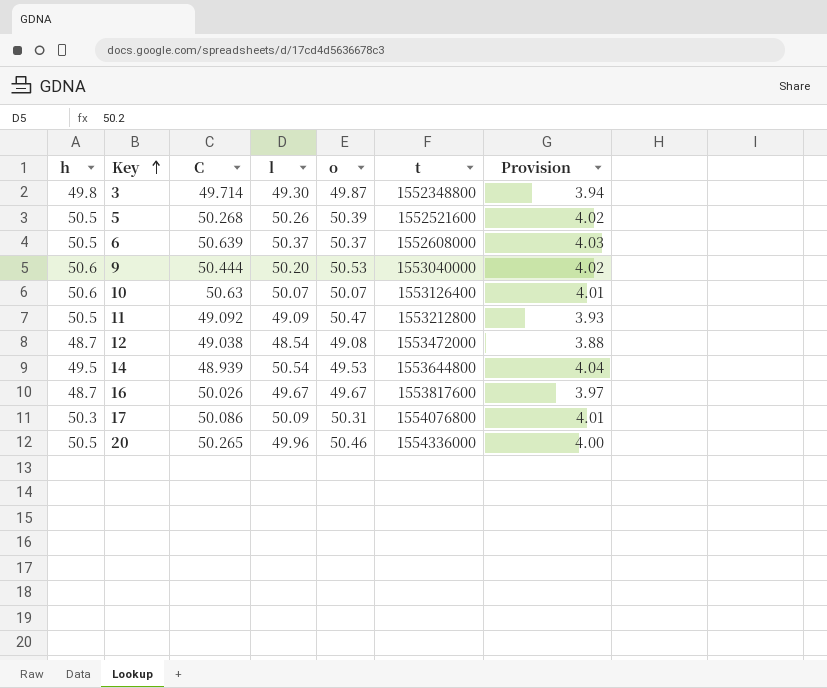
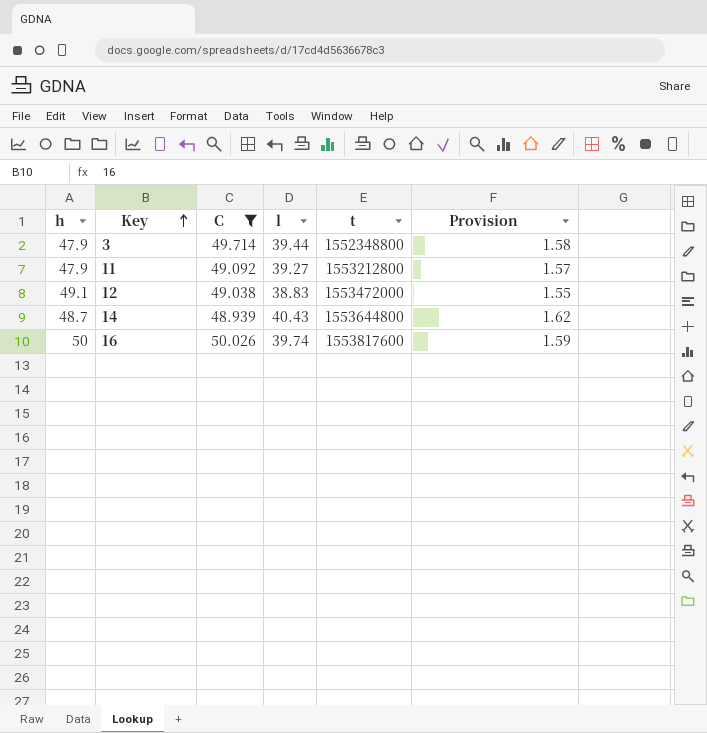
filter: none -> C <= 50.026
column o | position: 5 -> none
column Provision | formula: [l] * 0.08 -> [l] * 0.04
3 | h: 49.8 -> 47.9
3 | l: 49.30 -> 39.44
11 | h: 50.5 -> 47.9
11 | l: 49.09 -> 39.27
12 | h: 48.7 -> 49.1
12 | l: 48.54 -> 38.83
14 | h: 49.5 -> 48.7
14 | l: 50.54 -> 40.43
16 | h: 48.7 -> 50
16 | l: 49.67 -> 39.74

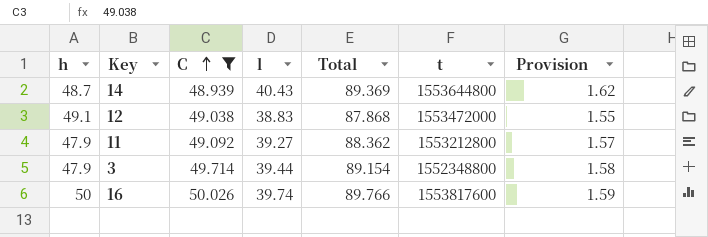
row order: Key ascending -> C ascending
column Total | formula: none -> [C] + [l]

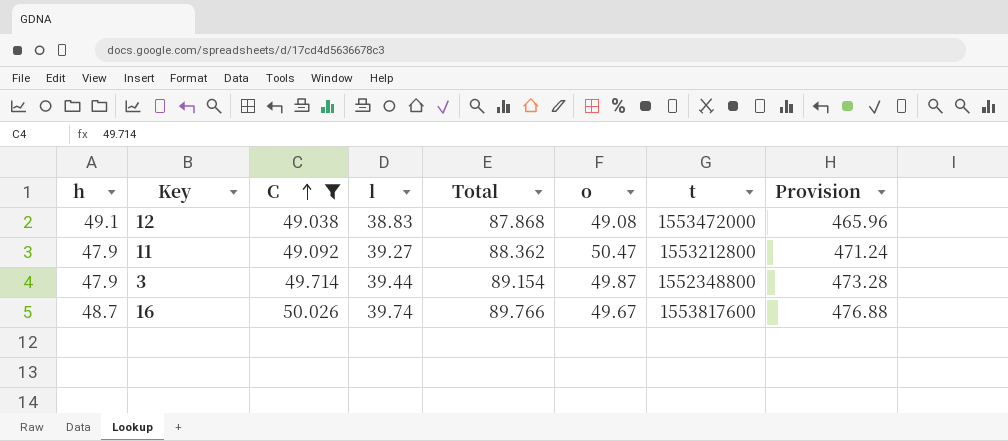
column o | position: none -> 6
column Provision | formula: [l] * 0.04 -> [l] * 12
row 14: 48.7 | 48.939 | 40.43 | 89.369 | 1553644800 | 1.62 -> none
16 | h: 50 -> 48.7

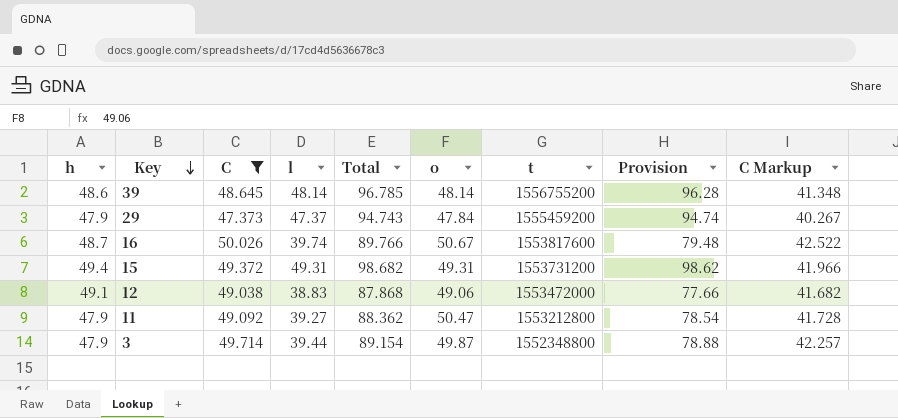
row order: C ascending -> Key descending
column Provision | formula: [l] * 12 -> [l] * 2
column C Markup | formula: none -> [C] * 0.85
row 39: none -> 48.6 | 48.645 | 48.14 | 96.785 | 48.14 | 1556755200 | 96.28 | 41.348
row 29: none -> 47.9 | 47.373 | 47.37 | 94.743 | 47.84 | 1555459200 | 94.74 | 40.267
16 | o: 49.67 -> 50.67
row 15: none -> 49.4 | 49.372 | 49.31 | 98.682 | 49.31 | 1553731200 | 98.62 | 41.966
12 | o: 49.08 -> 49.06

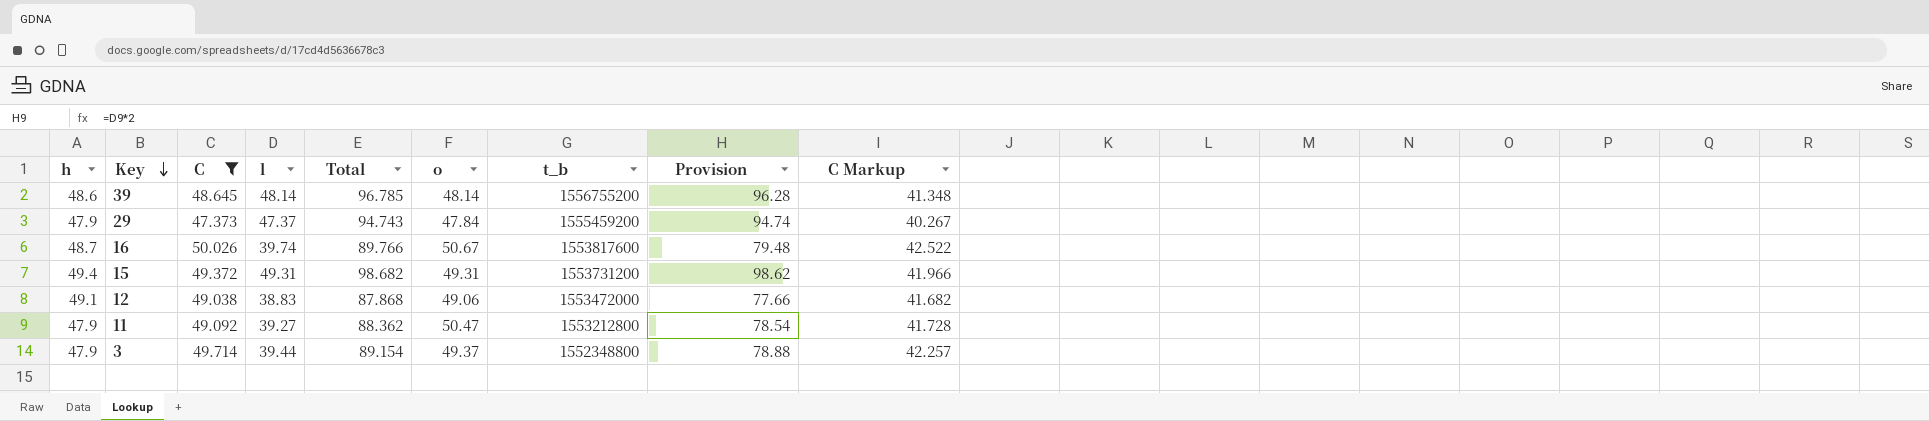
column name: t -> t_b
3 | o: 49.87 -> 49.37

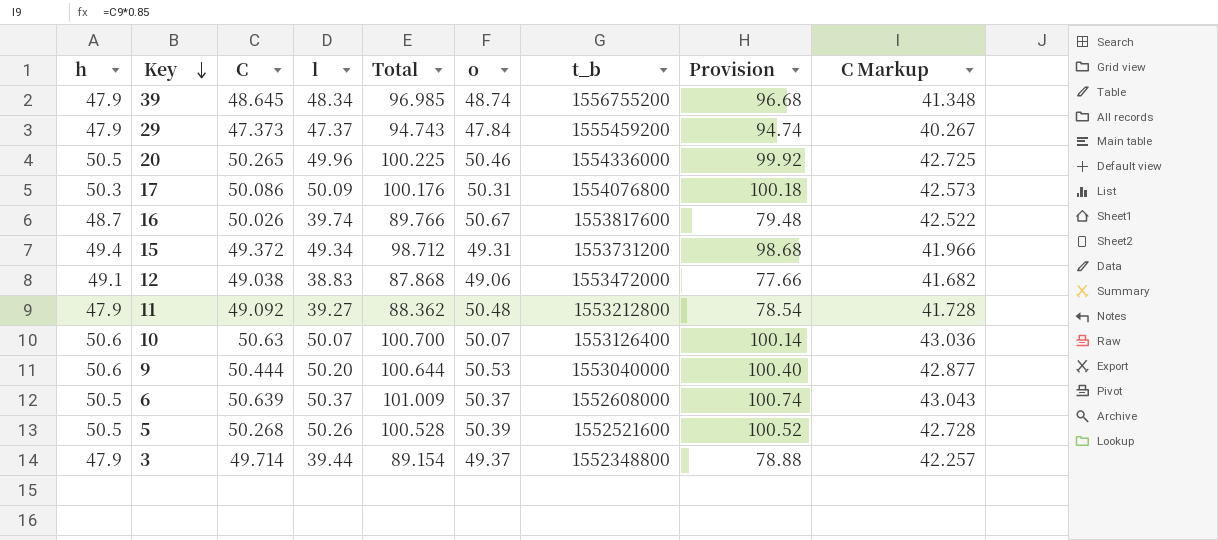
filter: C <= 50.026 -> none
39 | h: 48.6 -> 47.9
39 | l: 48.14 -> 48.34
39 | Total: 96.785 -> 96.985
39 | o: 48.14 -> 48.74
39 | Provision: 96.28 -> 96.68
15 | l: 49.31 -> 49.34
15 | Total: 98.682 -> 98.712
15 | Provision: 98.62 -> 98.68
11 | o: 50.47 -> 50.48

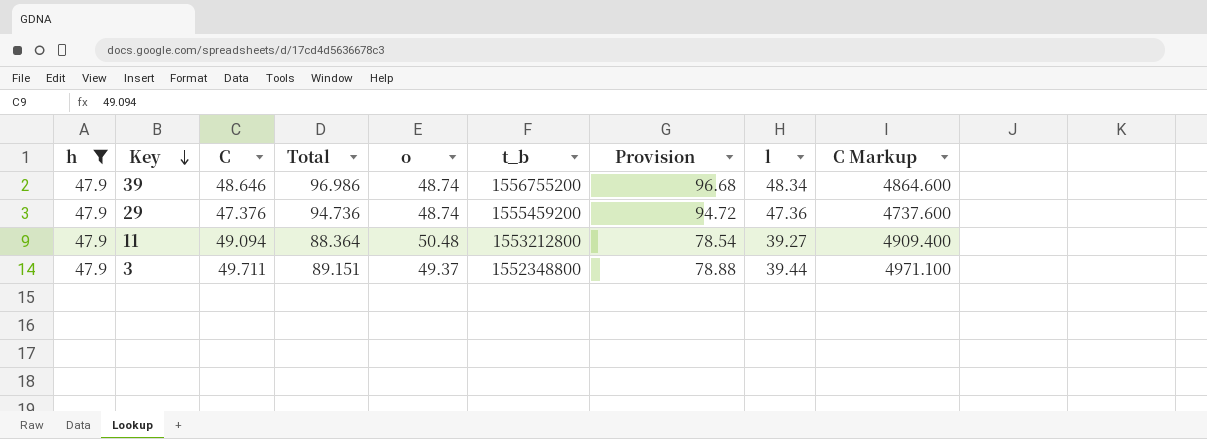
filter: none -> h = 47.9
column l | position: 4 -> 8
column C Markup | formula: [C] * 0.85 -> [C] * 100
39 | C: 48.645 -> 48.646
39 | Total: 96.985 -> 96.986
29 | C: 47.373 -> 47.376
29 | Total: 94.743 -> 94.736
29 | o: 47.84 -> 48.74
29 | Provision: 94.74 -> 94.72
29 | l: 47.37 -> 47.36
11 | C: 49.092 -> 49.094
11 | Total: 88.362 -> 88.364
3 | C: 49.714 -> 49.711
3 | Total: 89.154 -> 89.151

